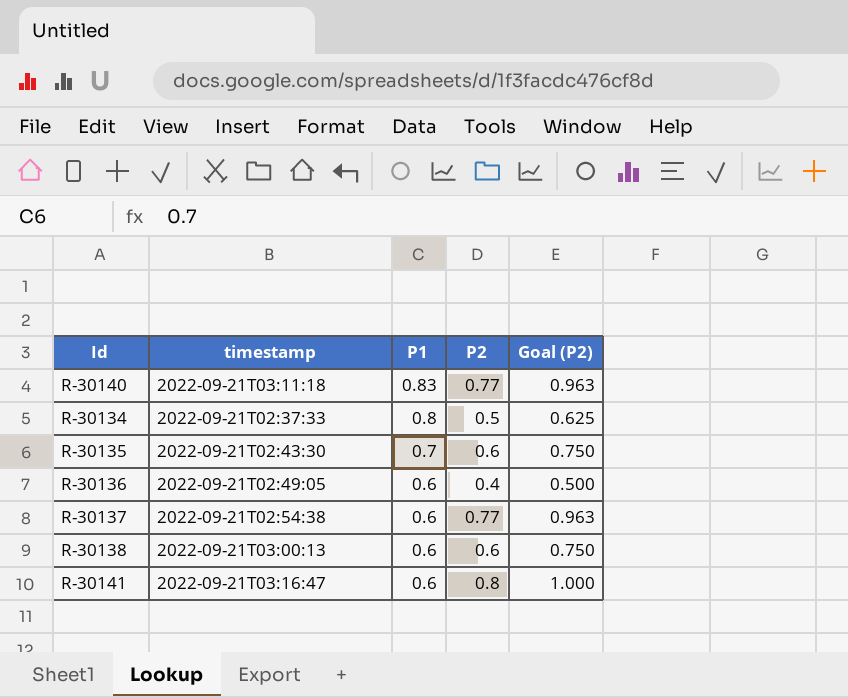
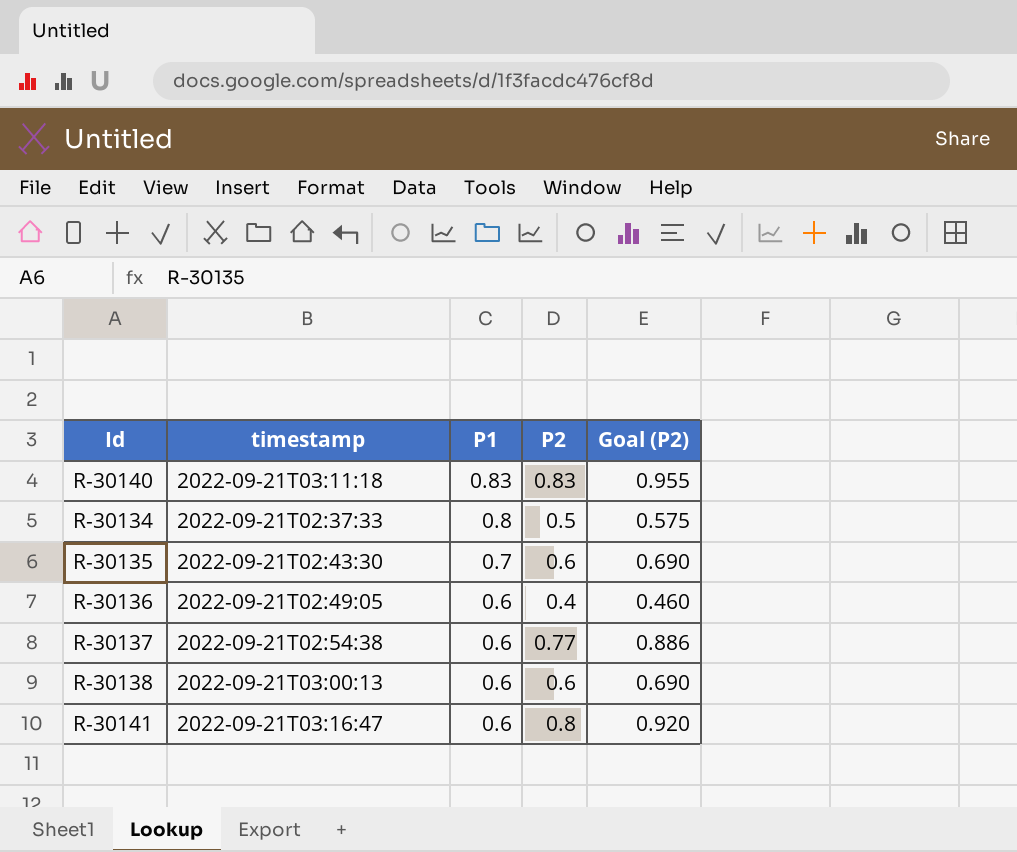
column Goal (P2) | formula: [P2] * 1.25 -> [P2] * 1.15
R-30140 | P2: 0.77 -> 0.83

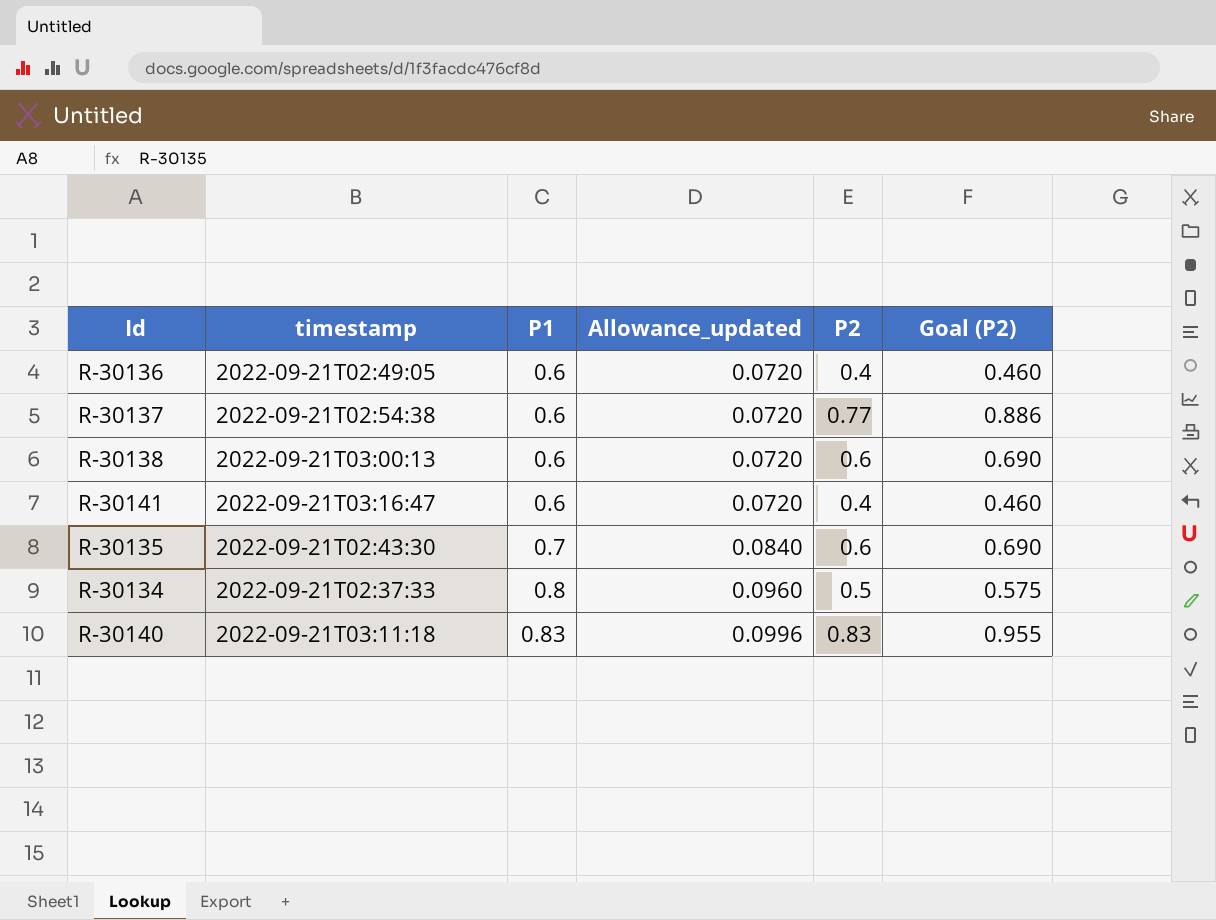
row order: P1 descending -> P1 ascending
column Allowance_updated | formula: none -> [P1] * 0.12
R-30141 | P2: 0.8 -> 0.4
R-30141 | Goal (P2): 0.920 -> 0.460

